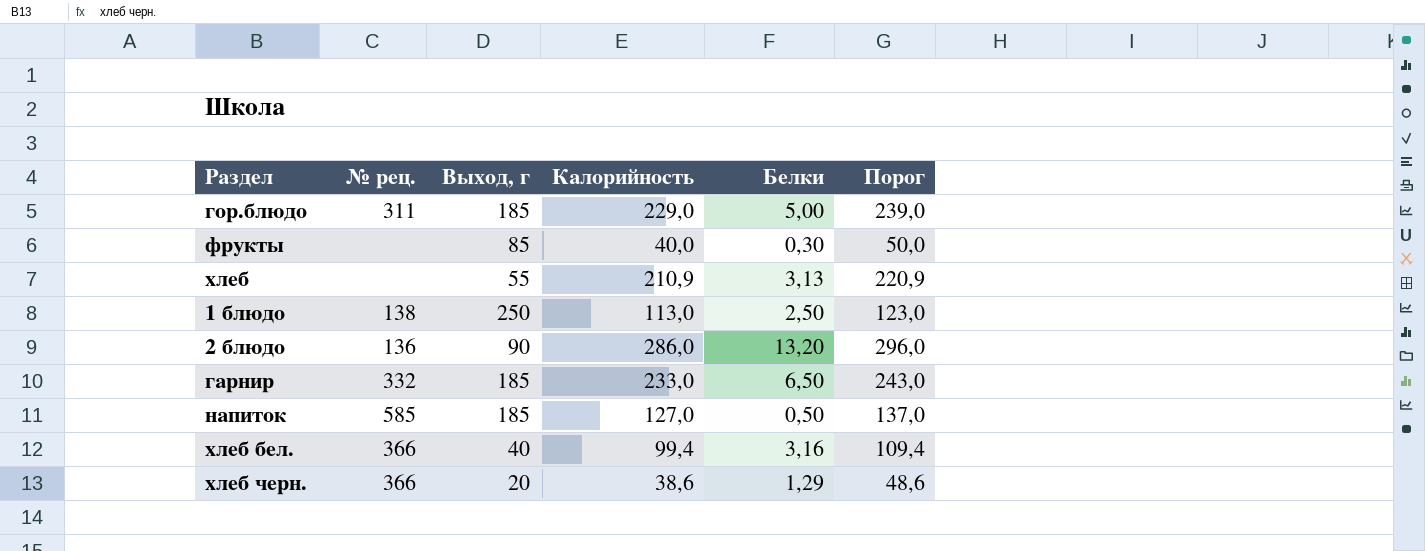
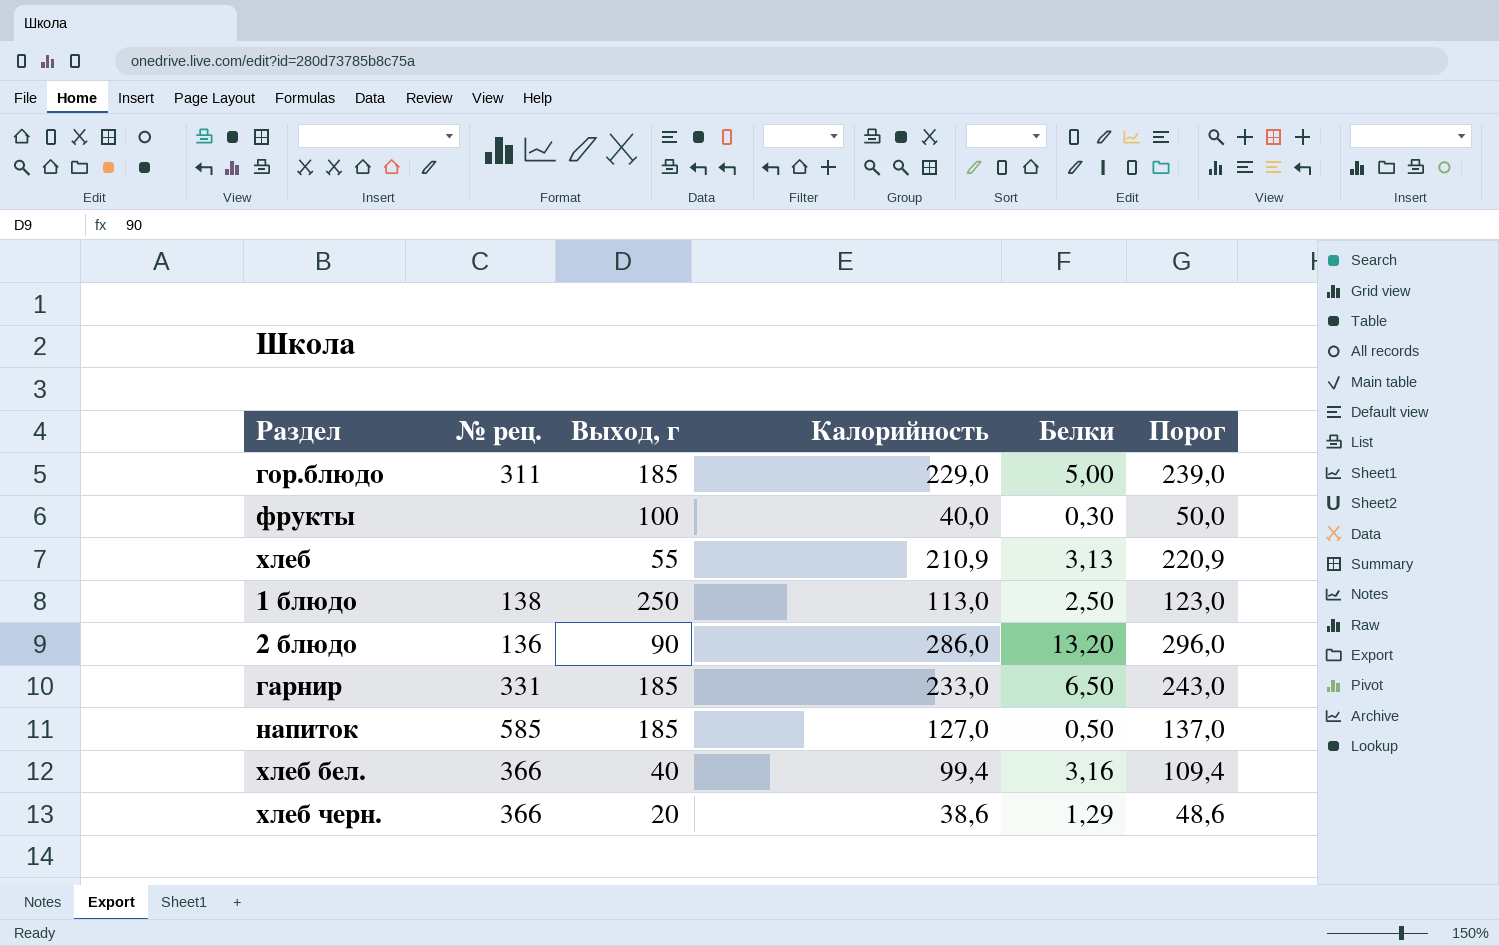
фрукты | Выход, г: 85 -> 100
гарнир | № рец.: 332 -> 331

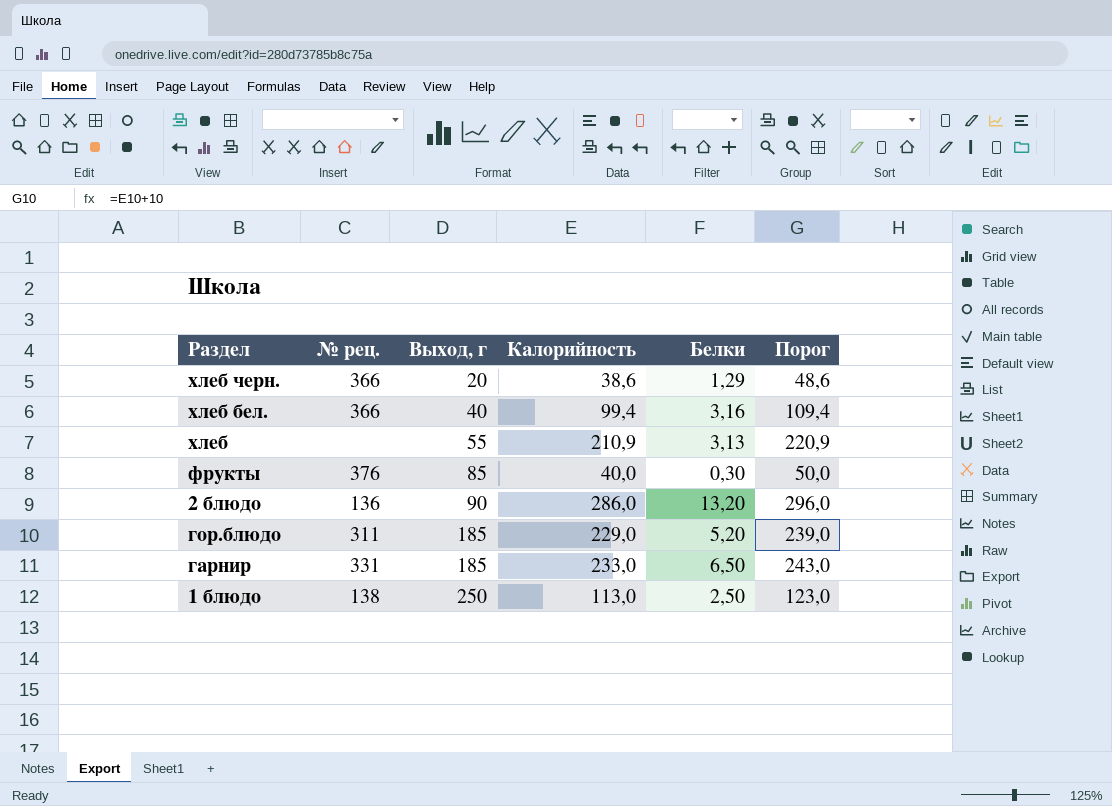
row order: none -> Выход, г ascending
row напиток: 585 | 185 | 127,0 | 0,50 | 137,0 -> none
фрукты | № рец.: none -> 376
фрукты | Выход, г: 100 -> 85
гор.блюдо | Белки: 5,00 -> 5,20

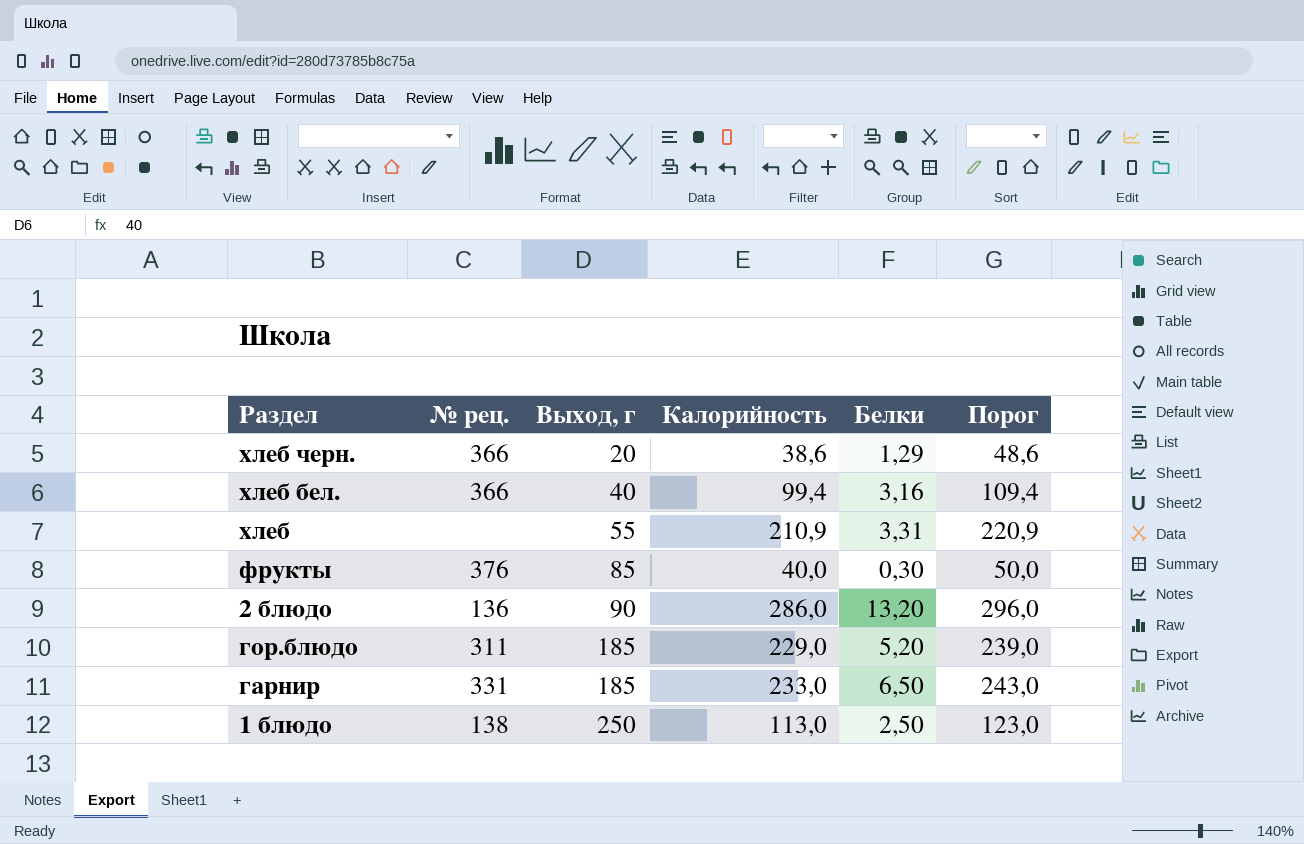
хлеб | Белки: 3,13 -> 3,31

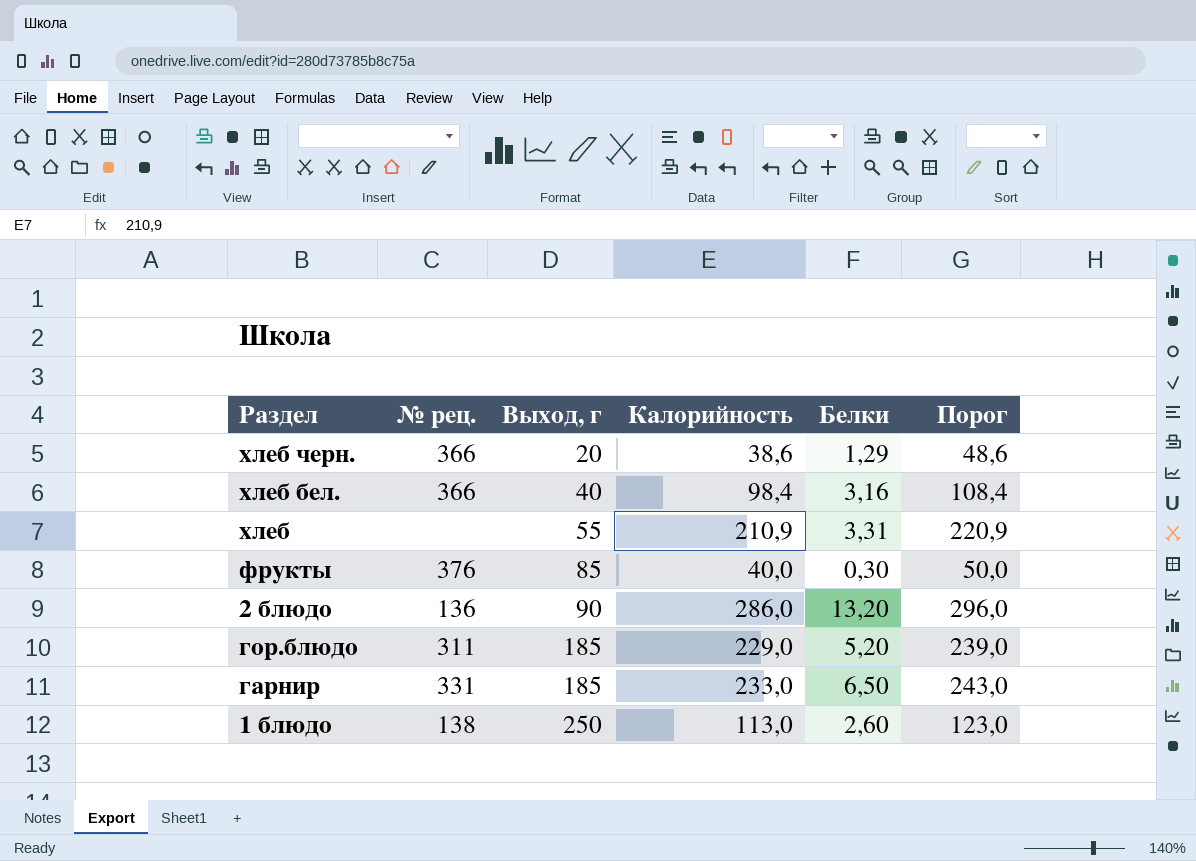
хлеб бел. | Калорийность: 99,4 -> 98,4
хлеб бел. | Порог: 109,4 -> 108,4
1 блюдо | Белки: 2,50 -> 2,60

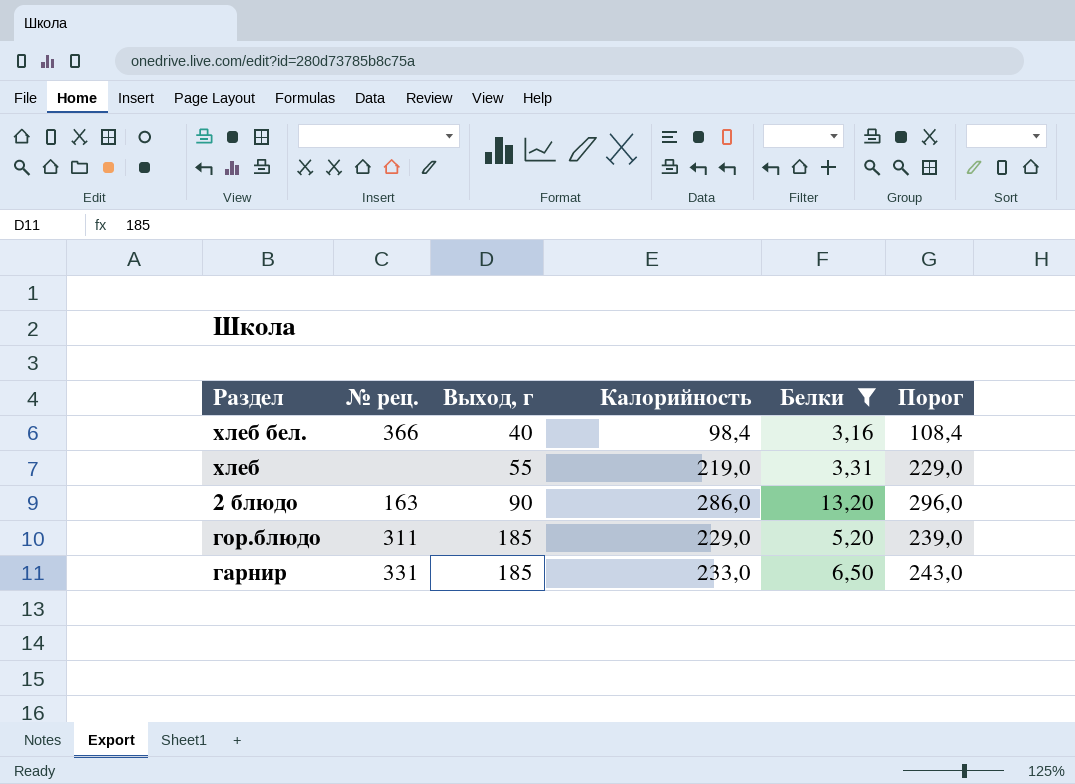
filter: none -> Белки >= 3,16
хлеб | Калорийность: 210,9 -> 219,0
хлеб | Порог: 220,9 -> 229,0
2 блюдо | № рец.: 136 -> 163

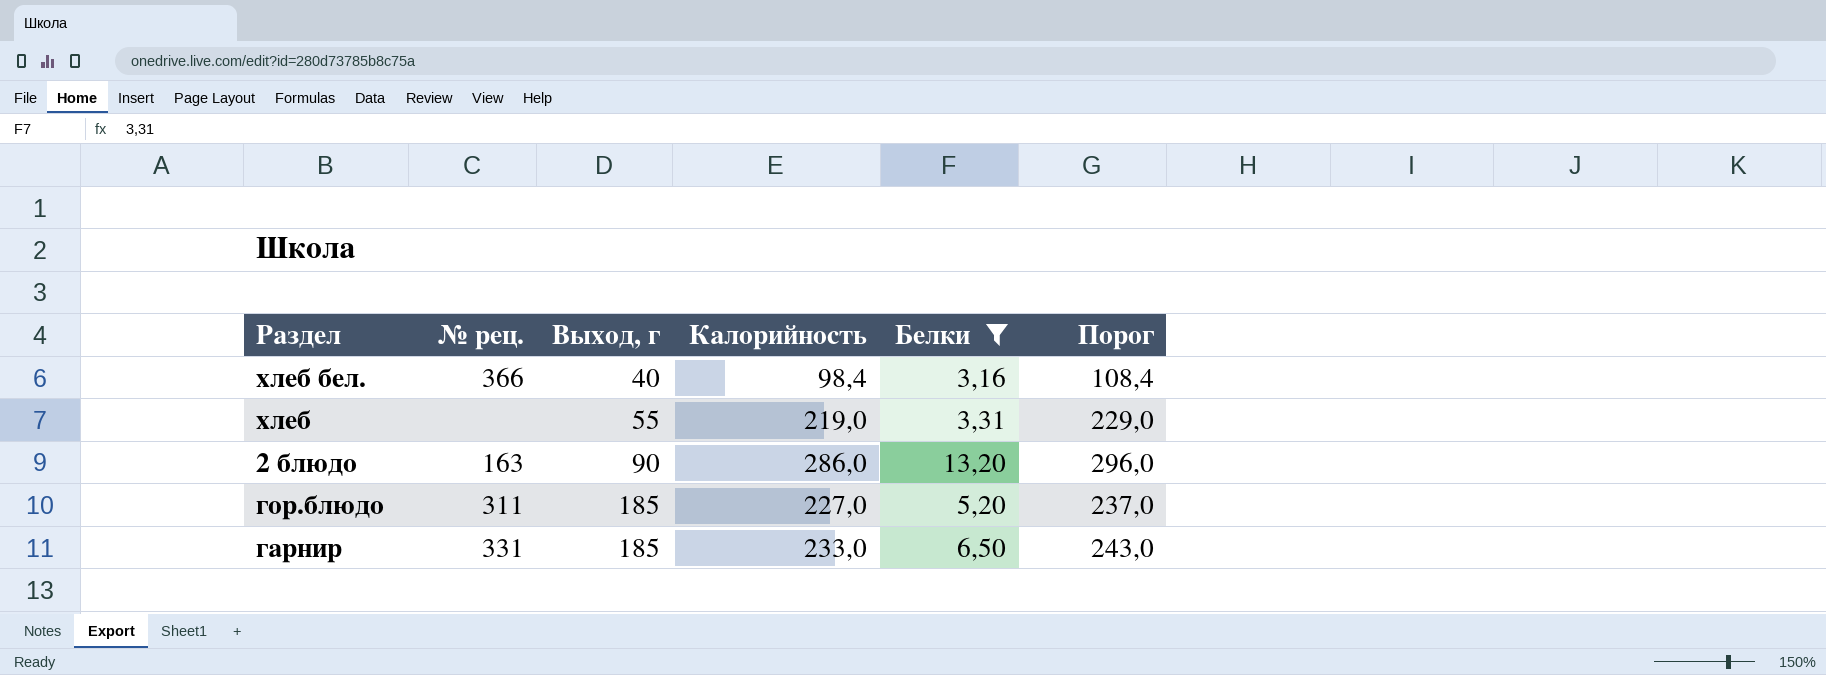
гор.блюдо | Калорийность: 229,0 -> 227,0
гор.блюдо | Порог: 239,0 -> 237,0

